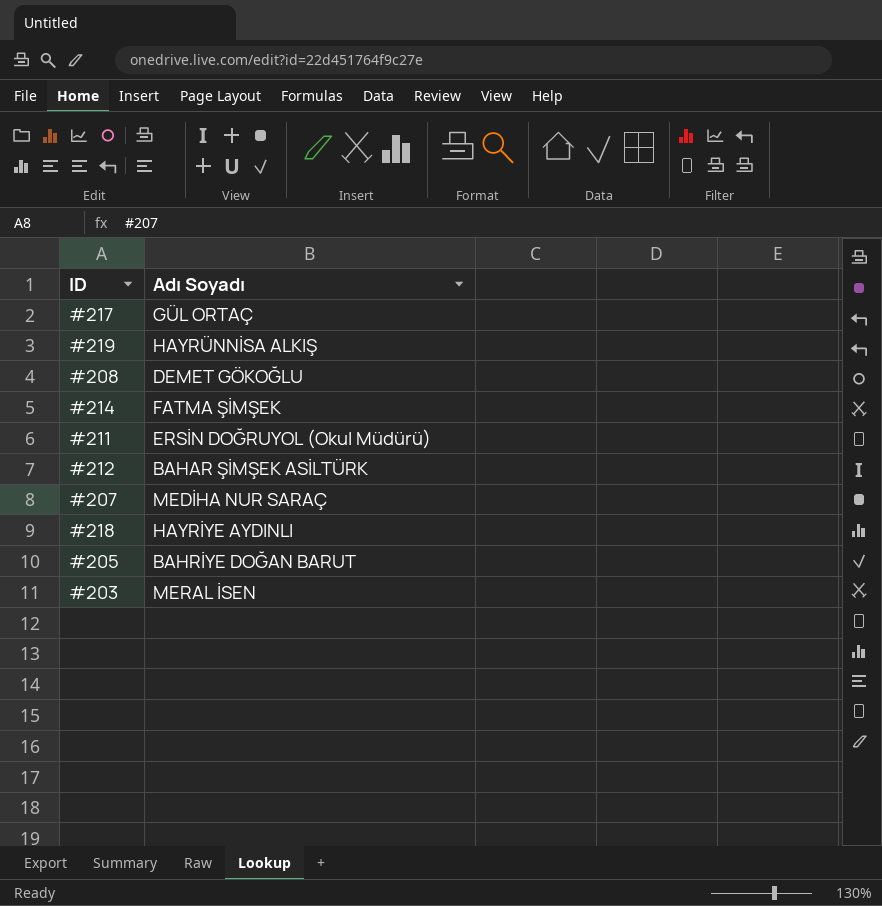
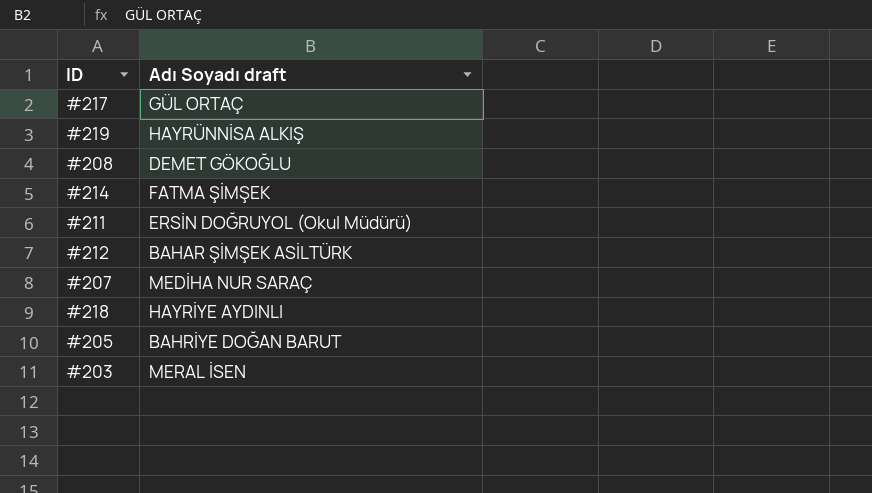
column name: Adı Soyadı -> Adı Soyadı draft

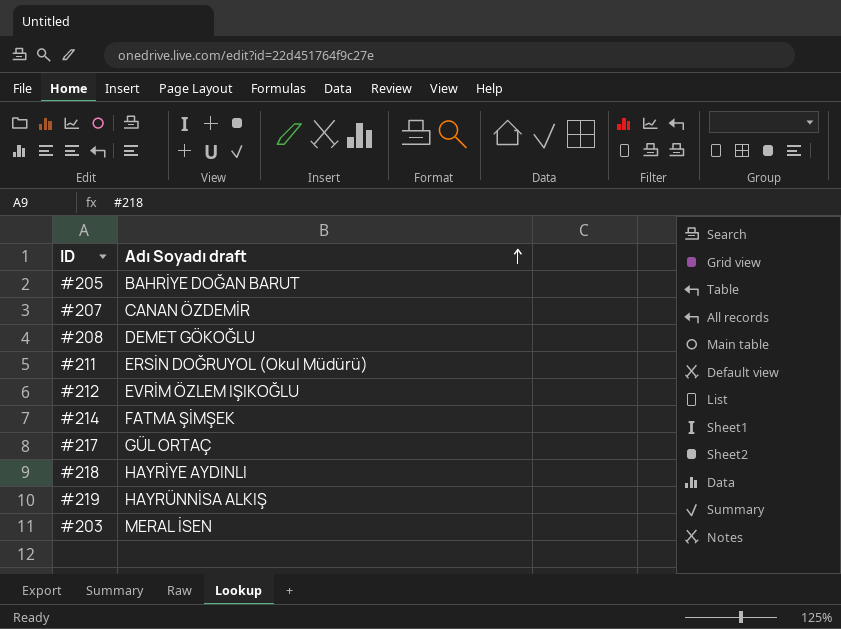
row order: none -> Adı Soyadı draft ascending
#207 | Adı Soyadı draft: MEDİHA NUR SARAÇ -> CANAN ÖZDEMİR
#212 | Adı Soyadı draft: BAHAR ŞİMŞEK ASİLTÜRK -> EVRİM ÖZLEM IŞIKOĞLU

